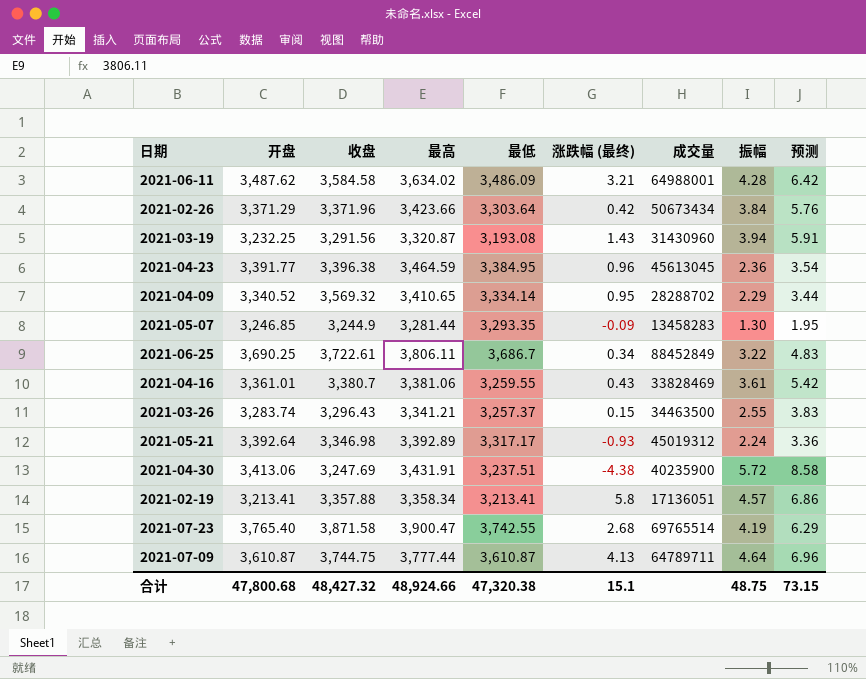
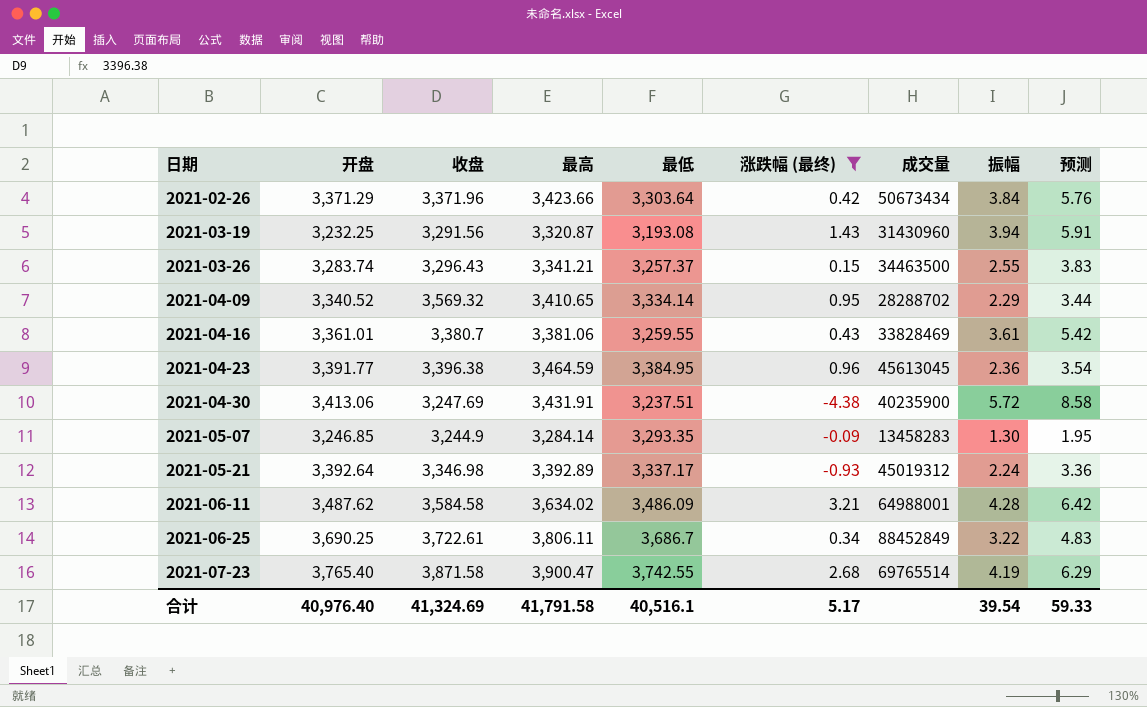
filter: none -> 涨跌幅 (最终) <= 3.21
row order: none -> 日期 ascending
2021-05-07 | 最高: 3,281.44 -> 3,284.14
2021-05-21 | 最低: 3,317.17 -> 3,337.17
合计 | 开盘: 47,800.68 -> 40,976.40
合计 | 收盘: 48,427.32 -> 41,324.69
合计 | 最高: 48,924.66 -> 41,791.58
合计 | 最低: 47,320.38 -> 40,516.1
合计 | 涨跌幅 (最终): 15.1 -> 5.17
合计 | 振幅: 48.75 -> 39.54
合计 | 预测: 73.15 -> 59.33

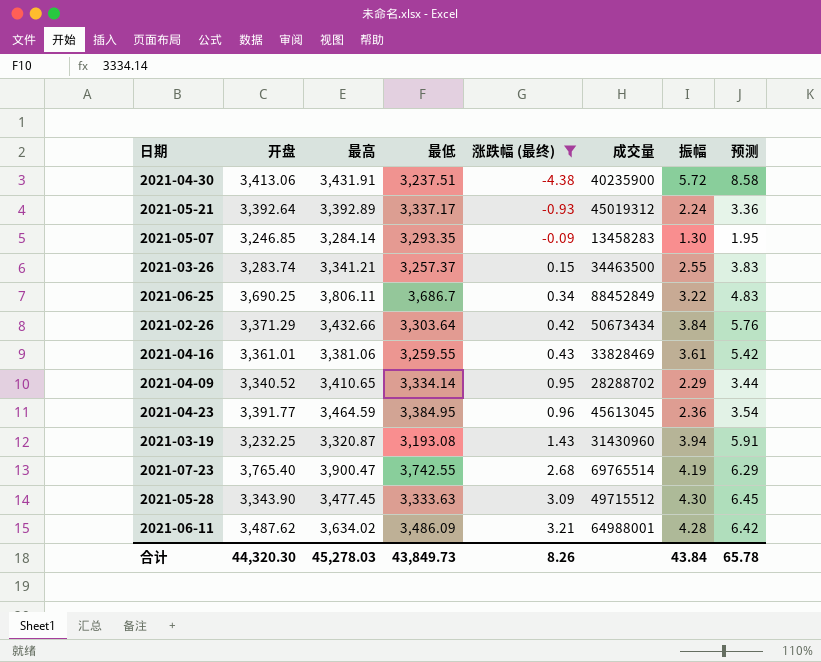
row order: 日期 ascending -> 涨跌幅 (最终) ascending
column 收盘 | position: 3 -> none
2021-02-26 | 最高: 3,423.66 -> 3,432.66
row 2021-05-28: none -> 3,343.90 | 3,477.45 | 3,333.63 | 3.09 | 49715512 | 4.30 | 6.45
合计 | 开盘: 40,976.40 -> 44,320.30
合计 | 最高: 41,791.58 -> 45,278.03
合计 | 最低: 40,516.1 -> 43,849.73
合计 | 涨跌幅 (最终): 5.17 -> 8.26
合计 | 振幅: 39.54 -> 43.84
合计 | 预测: 59.33 -> 65.78

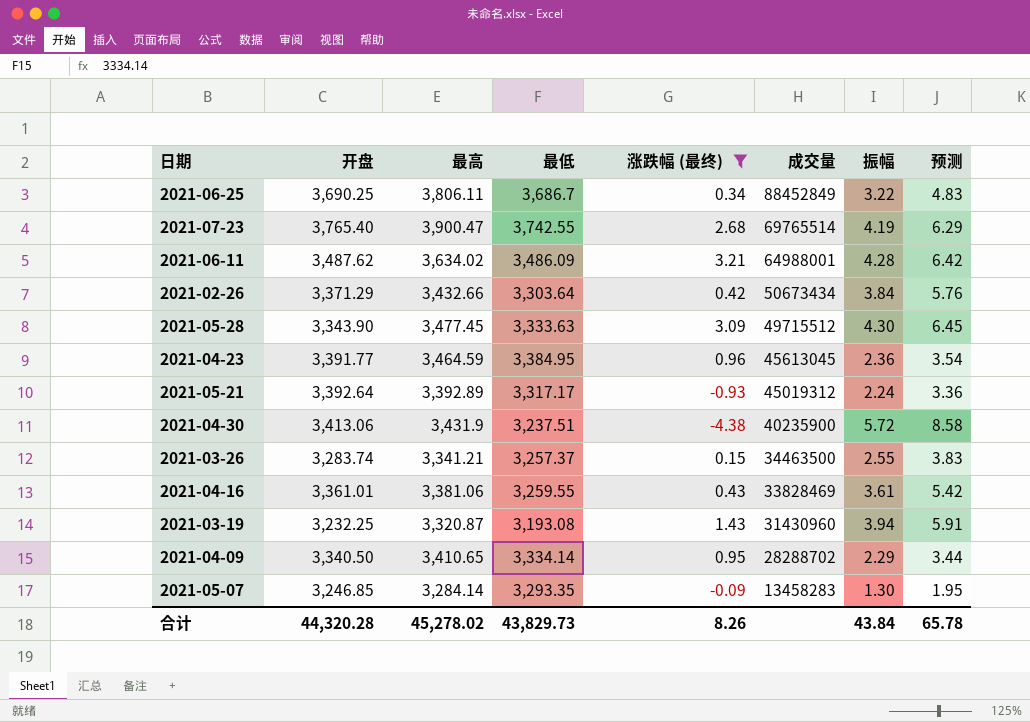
row order: 涨跌幅 (最终) ascending -> 成交量 descending
2021-05-21 | 最低: 3,337.17 -> 3,317.17
2021-04-30 | 最高: 3,431.91 -> 3,431.9
2021-04-09 | 开盘: 3,340.52 -> 3,340.50
合计 | 开盘: 44,320.30 -> 44,320.28
合计 | 最高: 45,278.03 -> 45,278.02
合计 | 最低: 43,849.73 -> 43,829.73

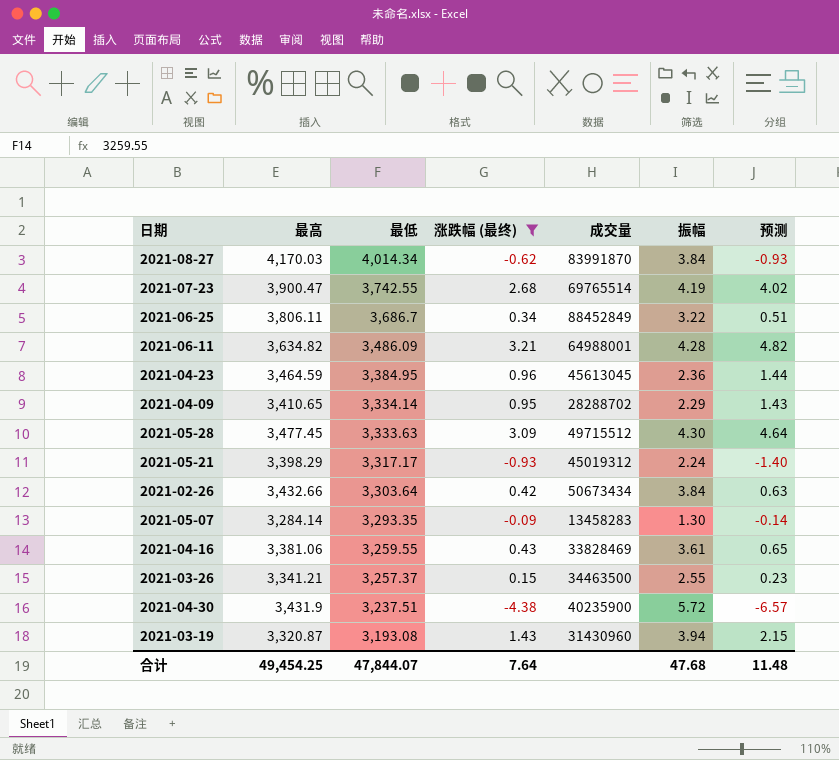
row order: 成交量 descending -> 最低 descending
column 开盘 | position: 2 -> none
column 预测 | formula: [振幅] * 1.5 -> [涨跌幅 (最终)] * 1.5
row 2021-08-27: none -> 4,170.03 | 4,014.34 | -0.62 | 83991870 | 3.84 | -0.93
2021-06-11 | 最高: 3,634.02 -> 3,634.82
2021-05-21 | 最高: 3,392.89 -> 3,398.29
合计 | 最高: 45,278.02 -> 49,454.25
合计 | 最低: 43,829.73 -> 47,844.07
合计 | 涨跌幅 (最终): 8.26 -> 7.64
合计 | 振幅: 43.84 -> 47.68
合计 | 预测: 65.78 -> 11.48

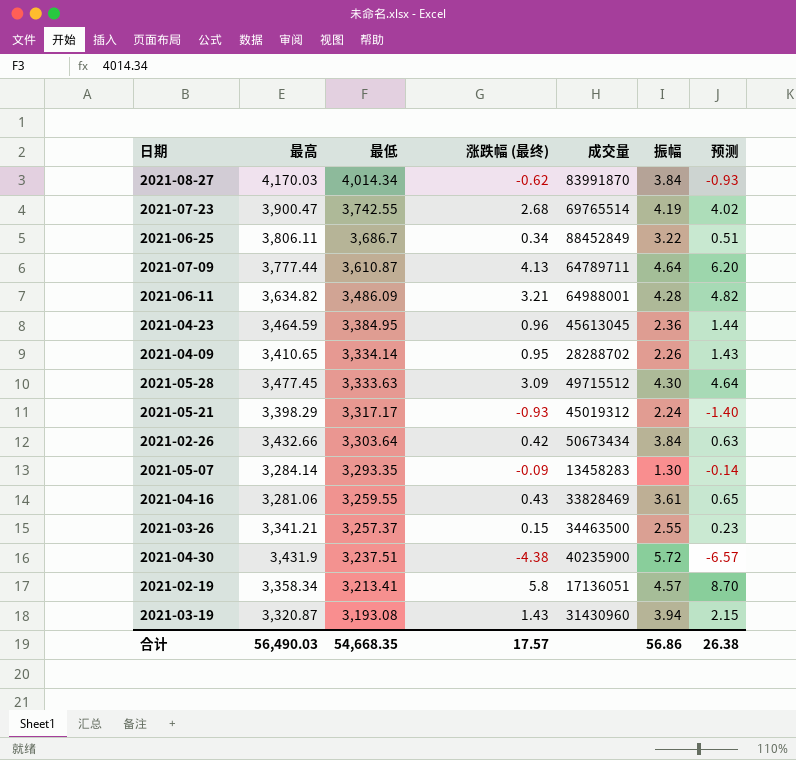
filter: 涨跌幅 (最终) <= 3.21 -> none
2021-04-09 | 振幅: 2.29 -> 2.26
2021-04-16 | 最高: 3,381.06 -> 3,281.06
合计 | 最高: 49,454.25 -> 56,490.03
合计 | 最低: 47,844.07 -> 54,668.35
合计 | 涨跌幅 (最终): 7.64 -> 17.57
合计 | 振幅: 47.68 -> 56.86
合计 | 预测: 11.48 -> 26.38

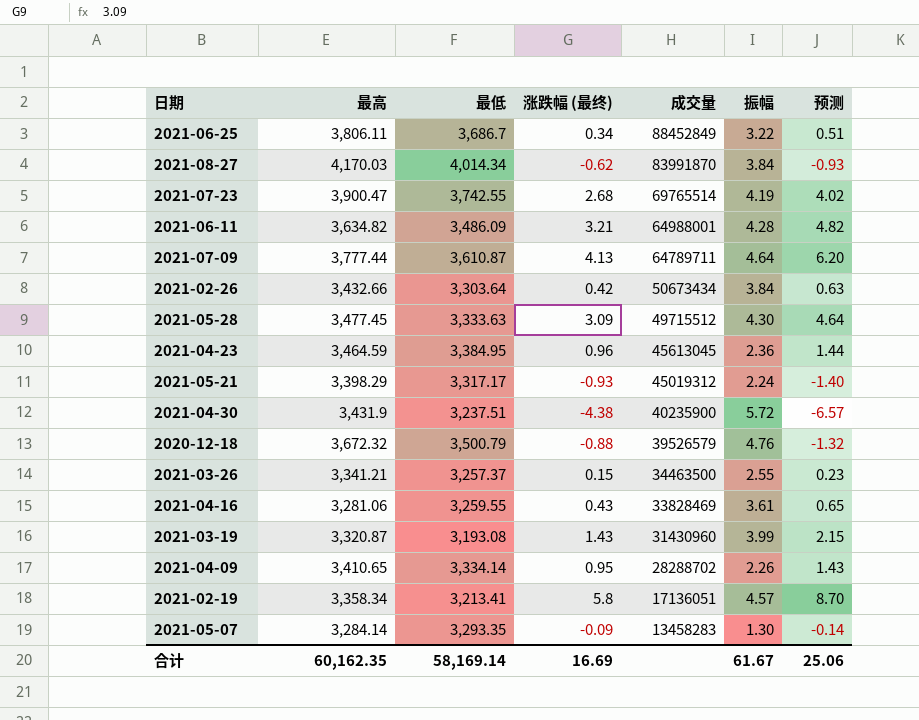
row order: 最低 descending -> 成交量 descending
row 2020-12-18: none -> 3,672.32 | 3,500.79 | -0.88 | 39526579 | 4.76 | -1.32
2021-03-19 | 振幅: 3.94 -> 3.99
合计 | 最高: 56,490.03 -> 60,162.35
合计 | 最低: 54,668.35 -> 58,169.14
合计 | 涨跌幅 (最终): 17.57 -> 16.69
合计 | 振幅: 56.86 -> 61.67
合计 | 预测: 26.38 -> 25.06

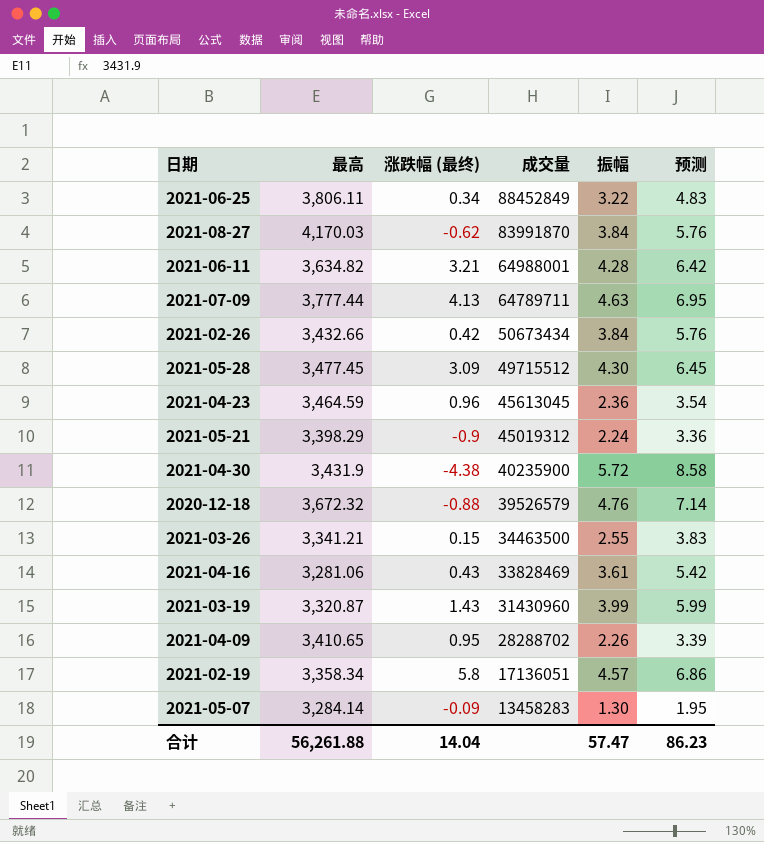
column 最低 | position: 3 -> none
column 预测 | formula: [涨跌幅 (最终)] * 1.5 -> [振幅] * 1.5
row 2021-07-23: 3,900.47 | 3,742.55 | 2.68 | 69765514 | 4.19 | 4.02 -> none
2021-07-09 | 振幅: 4.64 -> 4.63
2021-05-21 | 涨跌幅 (最终): -0.93 -> -0.9
合计 | 最高: 60,162.35 -> 56,261.88
合计 | 涨跌幅 (最终): 16.69 -> 14.04
合计 | 振幅: 61.67 -> 57.47
合计 | 预测: 25.06 -> 86.23

